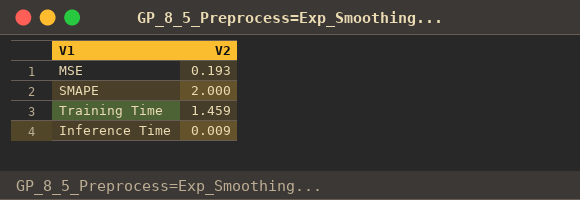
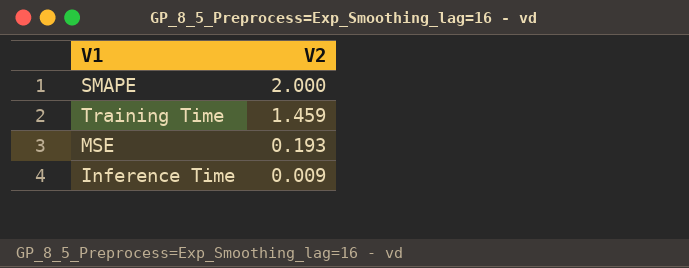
row order: none -> V2 descending

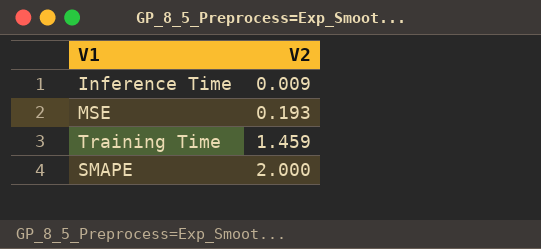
row order: V2 descending -> V2 ascending

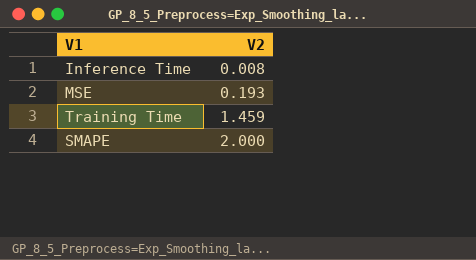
Inference Time | V2: 0.009 -> 0.008

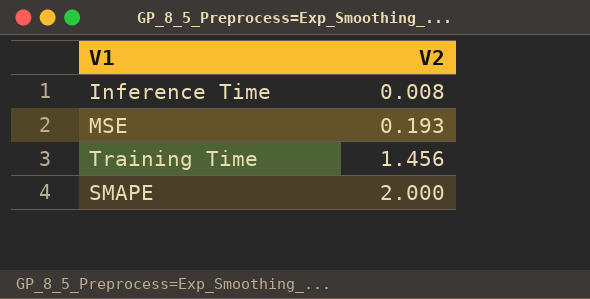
Training Time | V2: 1.459 -> 1.456

